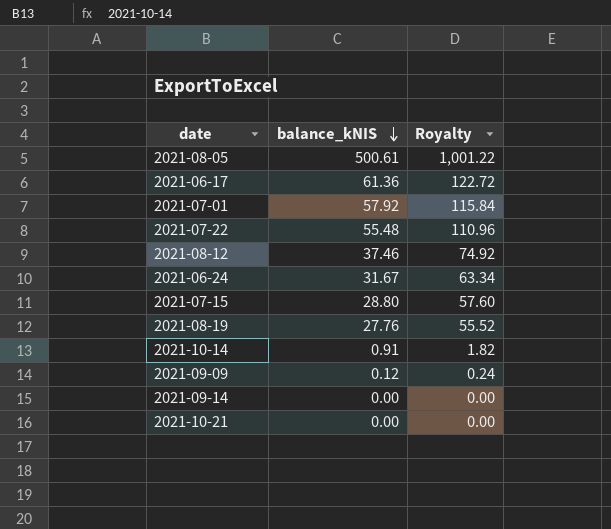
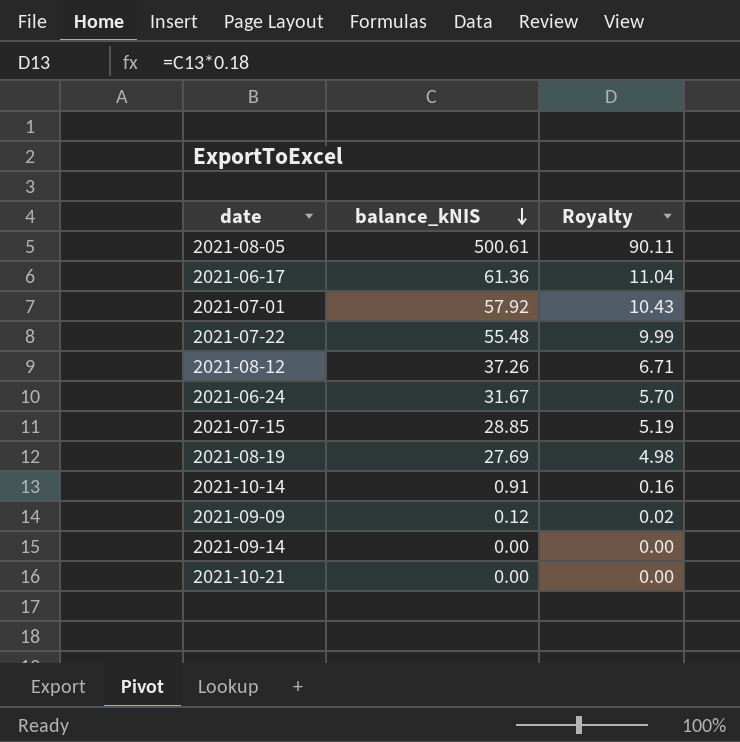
column Royalty | formula: [balance_kNIS] * 2 -> [balance_kNIS] * 0.18
2021-08-12 | balance_kNIS: 37.46 -> 37.26
2021-07-15 | balance_kNIS: 28.80 -> 28.85
2021-08-19 | balance_kNIS: 27.76 -> 27.69

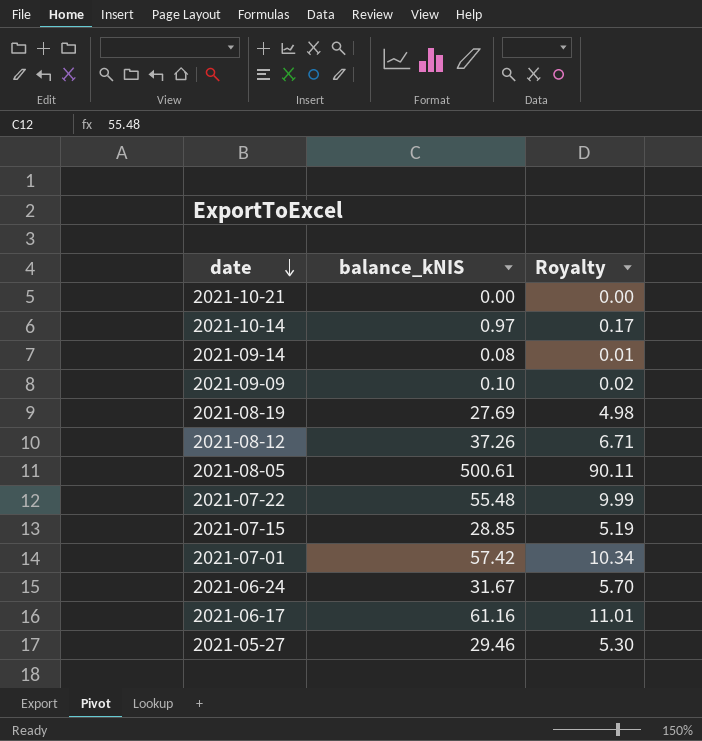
row order: balance_kNIS descending -> date descending
2021-10-14 | balance_kNIS: 0.91 -> 0.97
2021-10-14 | Royalty: 0.16 -> 0.17
2021-09-14 | balance_kNIS: 0.00 -> 0.08
2021-09-14 | Royalty: 0.00 -> 0.01
2021-09-09 | balance_kNIS: 0.12 -> 0.10
2021-07-01 | balance_kNIS: 57.92 -> 57.42
2021-07-01 | Royalty: 10.43 -> 10.34
2021-06-17 | balance_kNIS: 61.36 -> 61.16
2021-06-17 | Royalty: 11.04 -> 11.01
row 2021-05-27: none -> 29.46 | 5.30

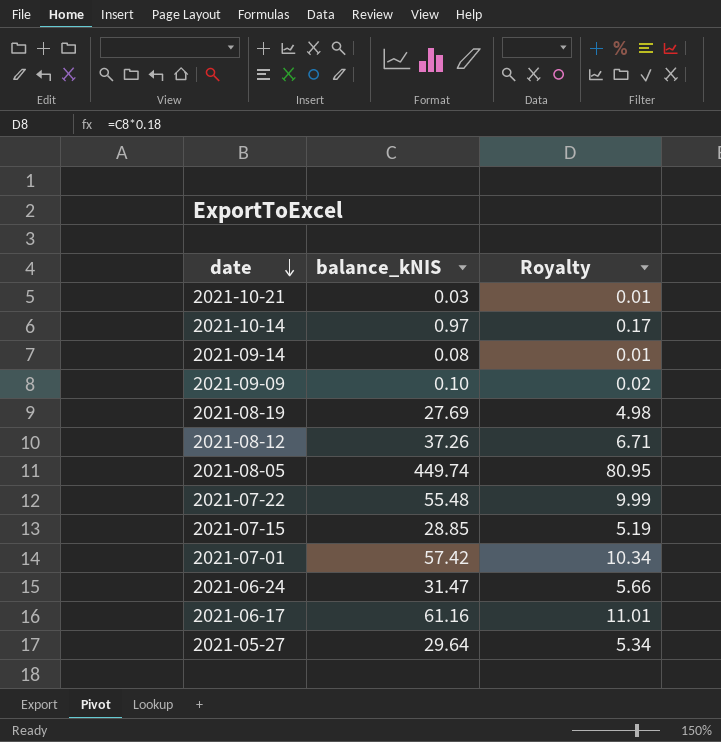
2021-10-21 | balance_kNIS: 0.00 -> 0.03
2021-10-21 | Royalty: 0.00 -> 0.01
2021-08-05 | balance_kNIS: 500.61 -> 449.74
2021-08-05 | Royalty: 90.11 -> 80.95
2021-06-24 | balance_kNIS: 31.67 -> 31.47
2021-06-24 | Royalty: 5.70 -> 5.66
2021-05-27 | balance_kNIS: 29.46 -> 29.64
2021-05-27 | Royalty: 5.30 -> 5.34

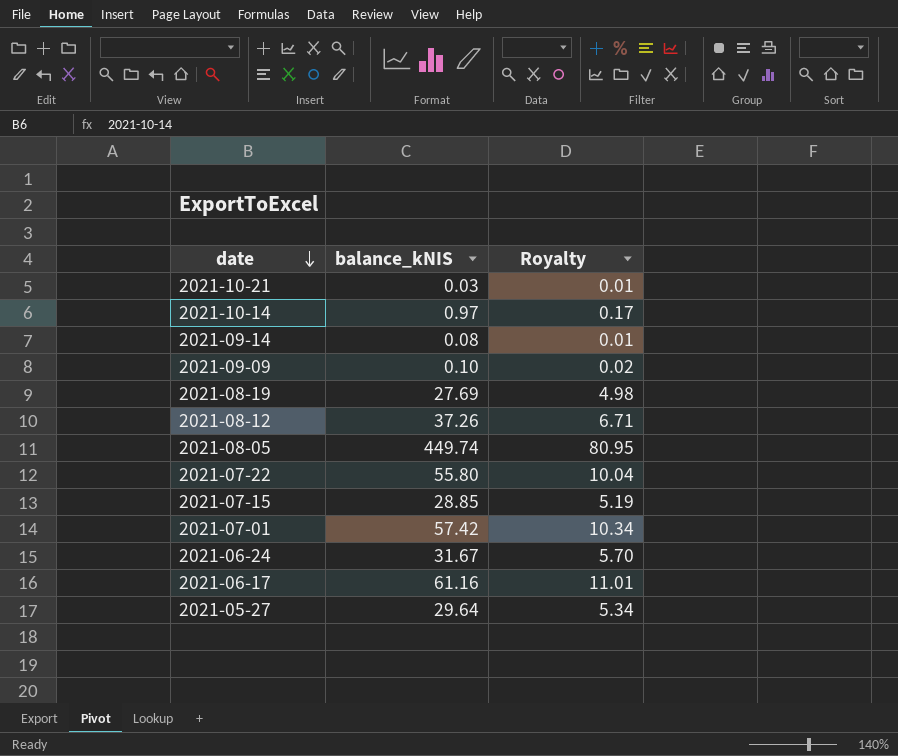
2021-07-22 | balance_kNIS: 55.48 -> 55.80
2021-07-22 | Royalty: 9.99 -> 10.04
2021-06-24 | balance_kNIS: 31.47 -> 31.67
2021-06-24 | Royalty: 5.66 -> 5.70

